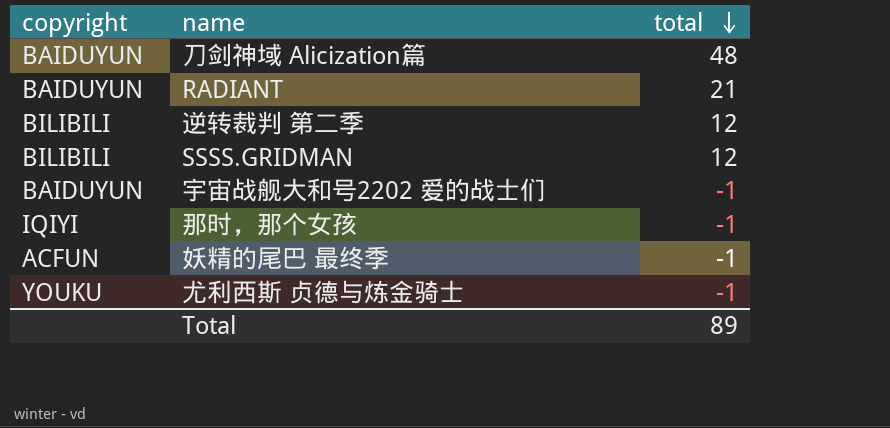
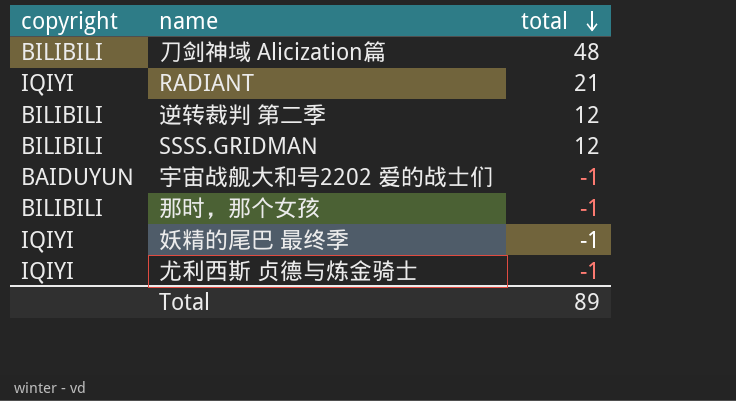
刀剑神域 Alicization篇 | copyright: BAIDUYUN -> BILIBILI
RADIANT | copyright: BAIDUYUN -> IQIYI
那时，那个女孩 | copyright: IQIYI -> BILIBILI
妖精的尾巴 最终季 | copyright: ACFUN -> IQIYI
尤利西斯 贞德与炼金骑士 | copyright: YOUKU -> IQIYI

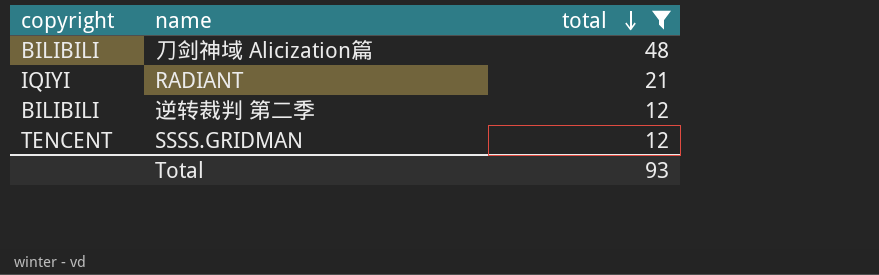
filter: none -> total != -1
SSSS.GRIDMAN | copyright: BILIBILI -> TENCENT
Total | total: 89 -> 93

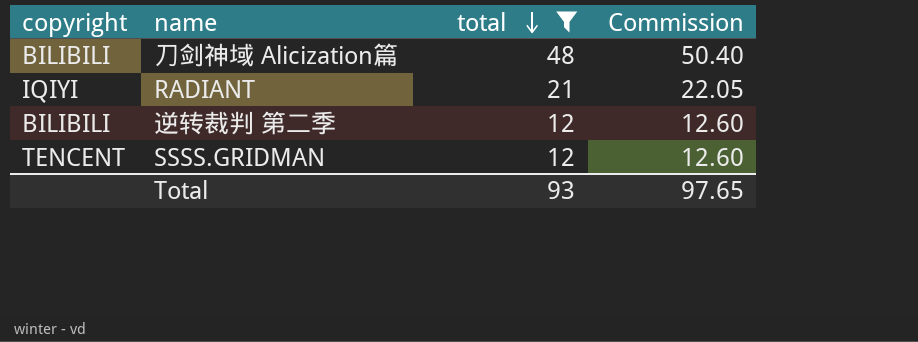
column Commission | formula: none -> [total] * 1.05

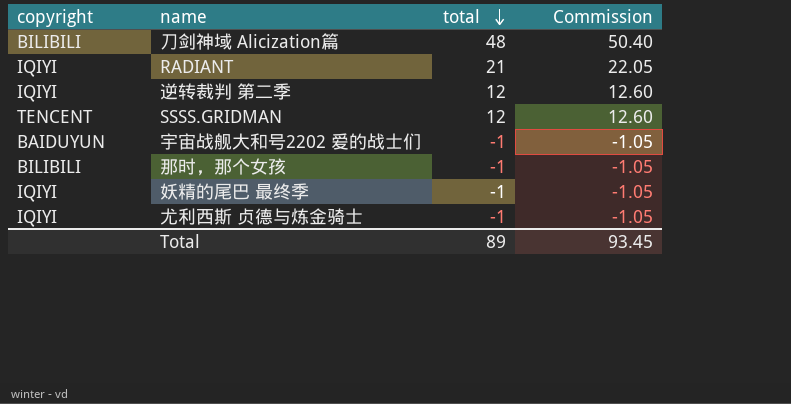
filter: total != -1 -> none
逆转裁判 第二季 | copyright: BILIBILI -> IQIYI
Total | total: 93 -> 89
Total | Commission: 97.65 -> 93.45

